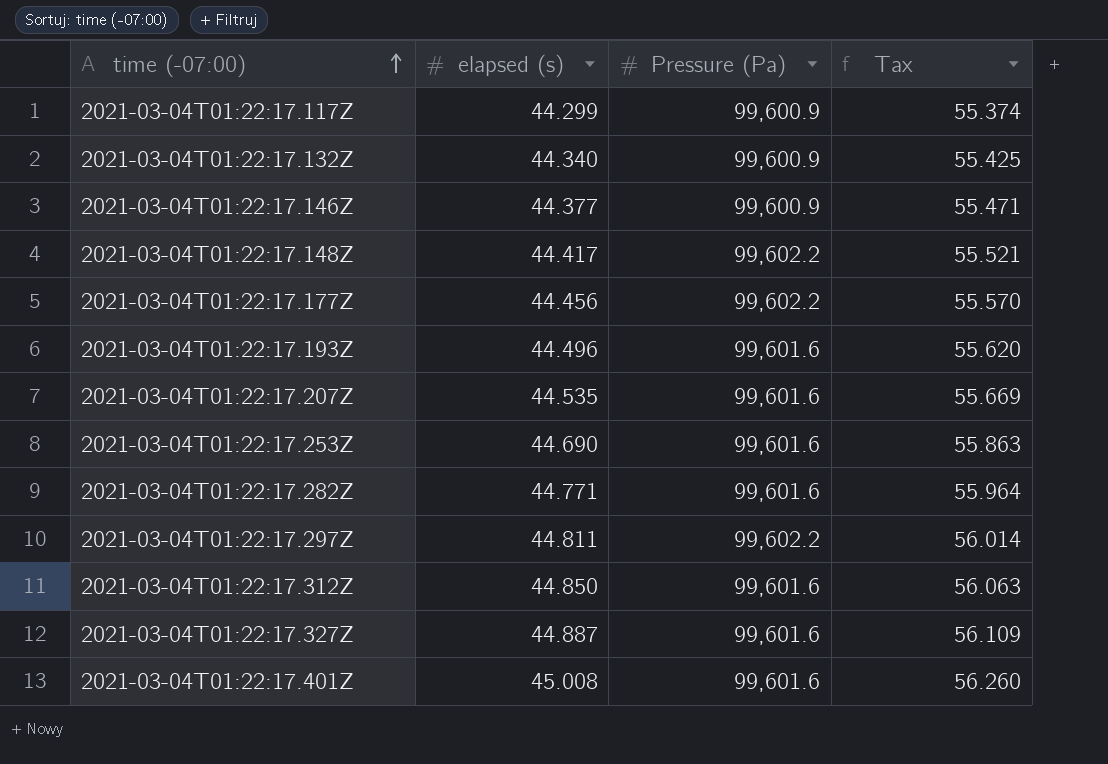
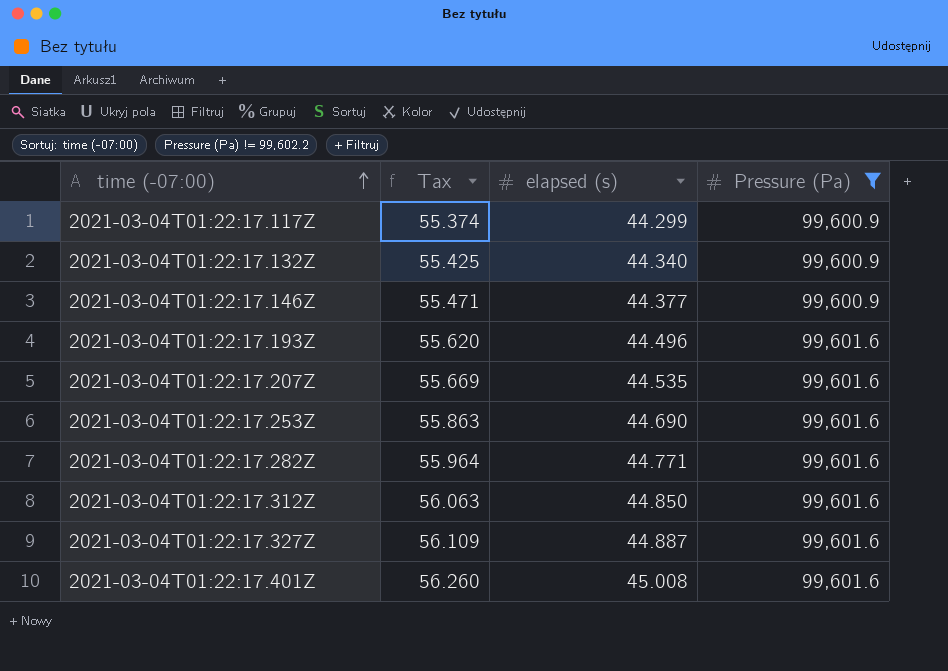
filter: none -> Pressure (Pa) != 99,602.2
column Tax | position: 4 -> 2

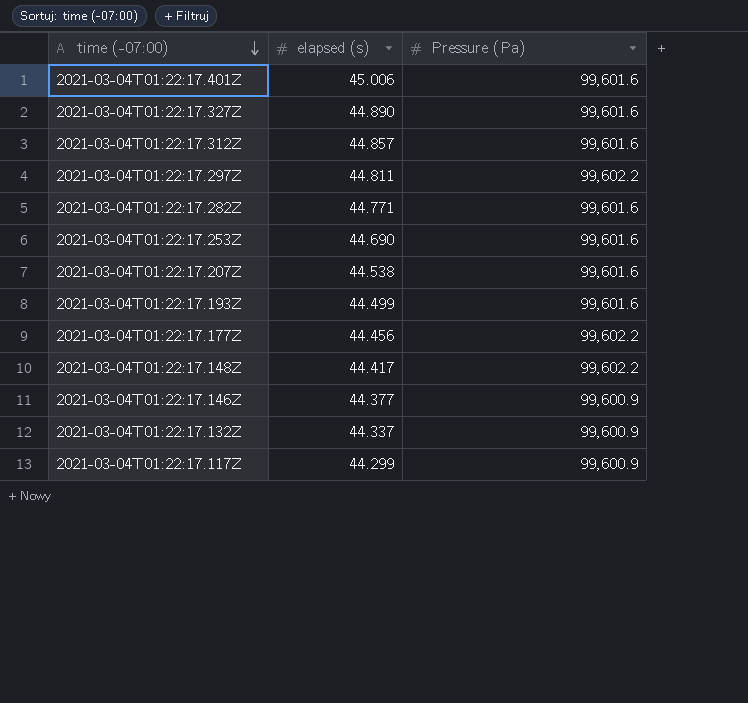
filter: Pressure (Pa) != 99,602.2 -> none
row order: time (-07:00) ascending -> time (-07:00) descending
column Tax | formula: [elapsed (s)] * 1.25 -> none
2021-03-04T01:22:17.401Z | elapsed (s): 45.008 -> 45.006
2021-03-04T01:22:17.327Z | elapsed (s): 44.887 -> 44.890
2021-03-04T01:22:17.312Z | elapsed (s): 44.850 -> 44.857
2021-03-04T01:22:17.207Z | elapsed (s): 44.535 -> 44.538
2021-03-04T01:22:17.193Z | elapsed (s): 44.496 -> 44.499
2021-03-04T01:22:17.132Z | elapsed (s): 44.340 -> 44.337

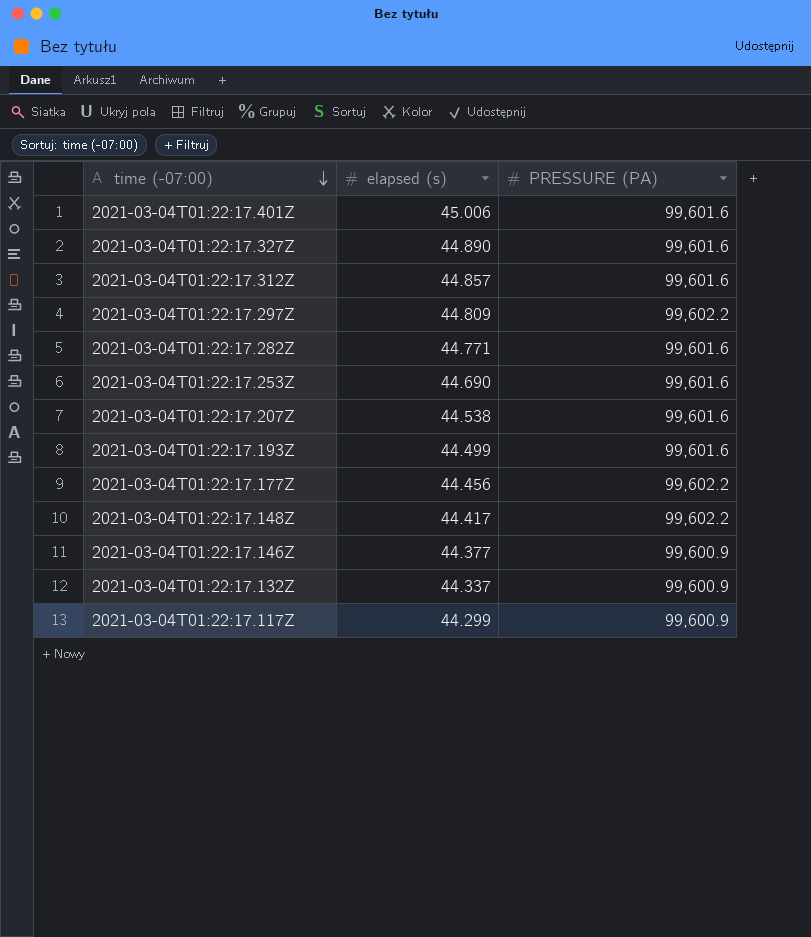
column name: Pressure (Pa) -> PRESSURE (PA)
2021-03-04T01:22:17.297Z | elapsed (s): 44.811 -> 44.809

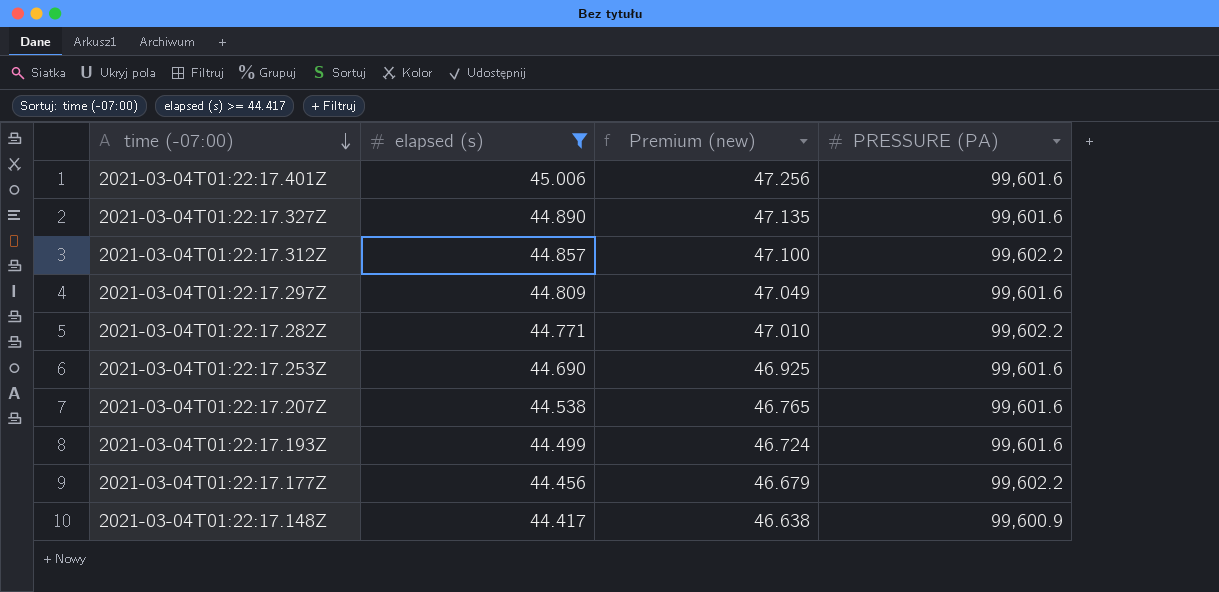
filter: none -> elapsed (s) >= 44.417
column Premium (new) | formula: none -> [elapsed (s)] * 1.05
2021-03-04T01:22:17.312Z | PRESSURE (PA): 99,601.6 -> 99,602.2
2021-03-04T01:22:17.297Z | PRESSURE (PA): 99,602.2 -> 99,601.6
2021-03-04T01:22:17.282Z | PRESSURE (PA): 99,601.6 -> 99,602.2
2021-03-04T01:22:17.148Z | PRESSURE (PA): 99,602.2 -> 99,600.9

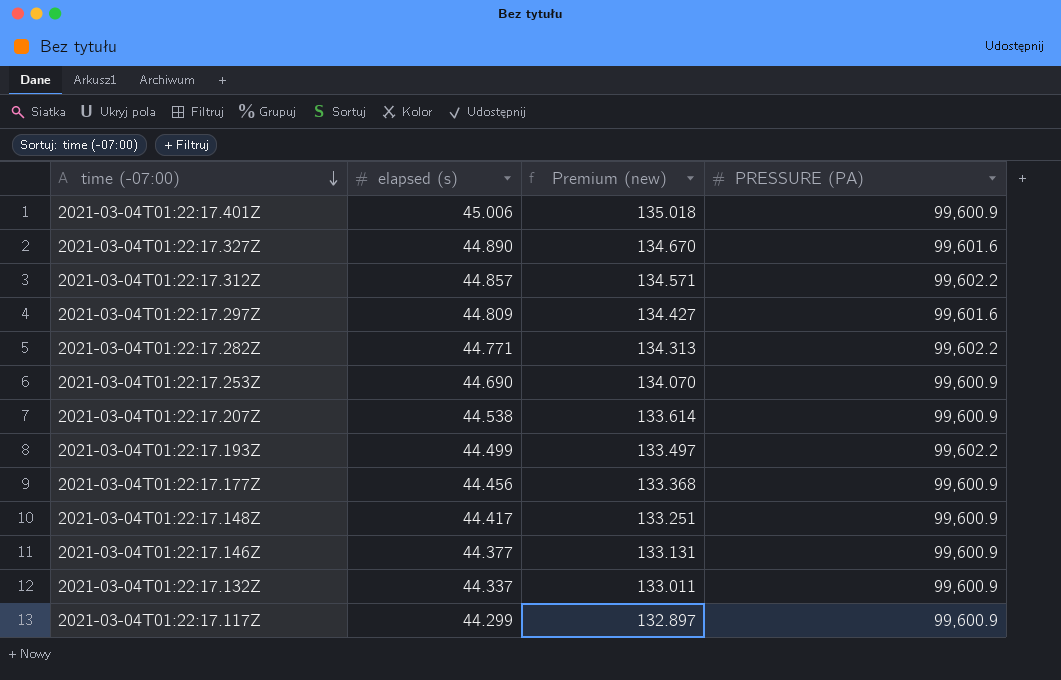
filter: elapsed (s) >= 44.417 -> none
column Premium (new) | formula: [elapsed (s)] * 1.05 -> [elapsed (s)] * 3
2021-03-04T01:22:17.401Z | PRESSURE (PA): 99,601.6 -> 99,600.9
2021-03-04T01:22:17.253Z | PRESSURE (PA): 99,601.6 -> 99,600.9
2021-03-04T01:22:17.207Z | PRESSURE (PA): 99,601.6 -> 99,600.9
2021-03-04T01:22:17.193Z | PRESSURE (PA): 99,601.6 -> 99,602.2
2021-03-04T01:22:17.177Z | PRESSURE (PA): 99,602.2 -> 99,600.9

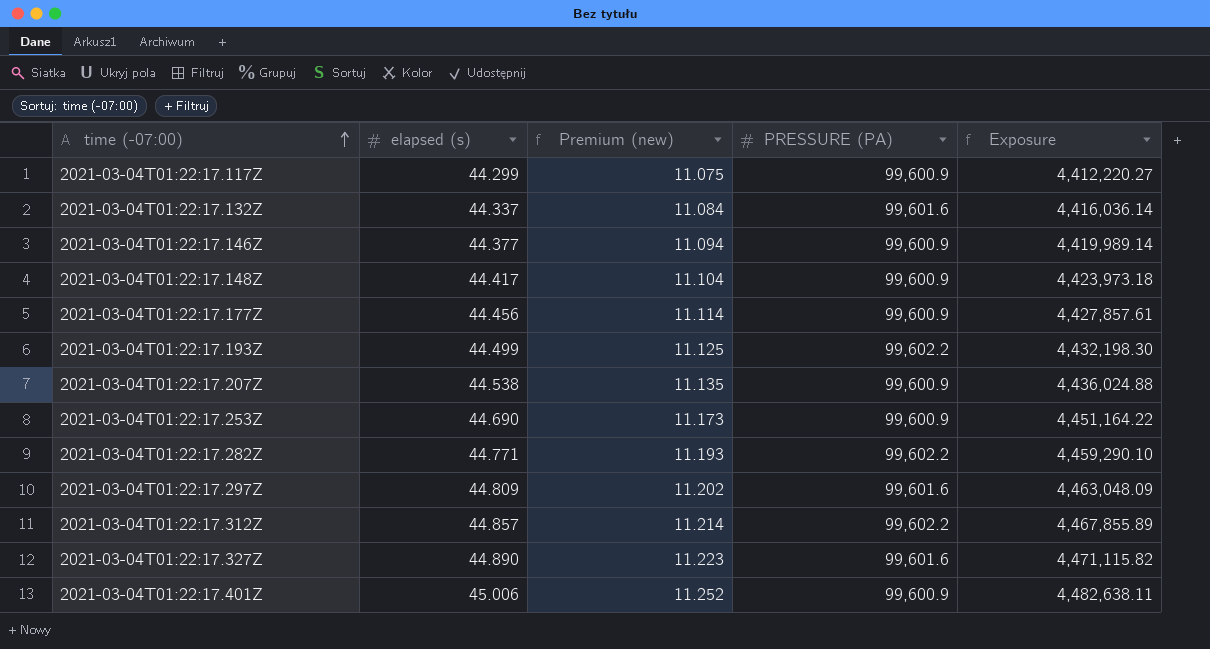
row order: time (-07:00) descending -> time (-07:00) ascending
column Premium (new) | formula: [elapsed (s)] * 3 -> [elapsed (s)] * 0.25
column Exposure | formula: none -> [elapsed (s)] * [PRESSURE (PA)]
2021-03-04T01:22:17.132Z | PRESSURE (PA): 99,600.9 -> 99,601.6

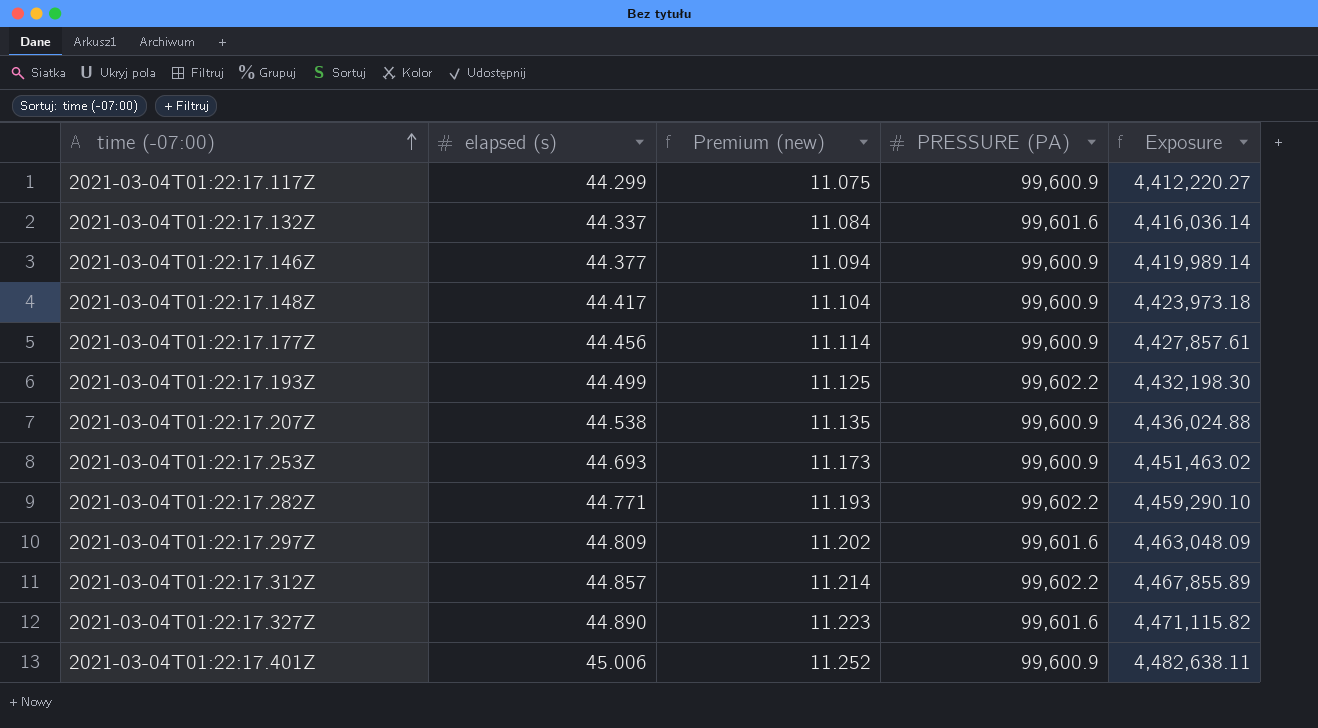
2021-03-04T01:22:17.253Z | elapsed (s): 44.690 -> 44.693
2021-03-04T01:22:17.253Z | Exposure: 4,451,164.22 -> 4,451,463.02

